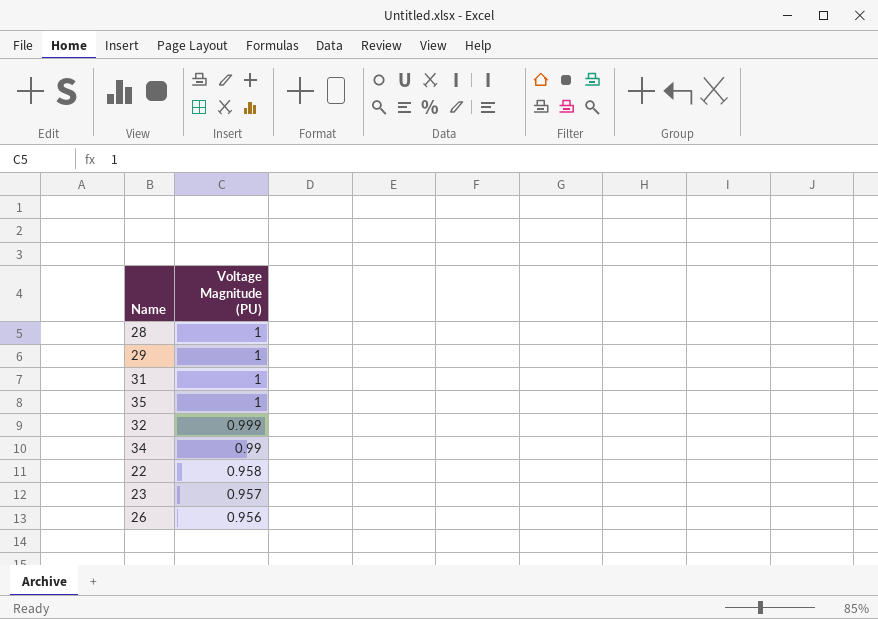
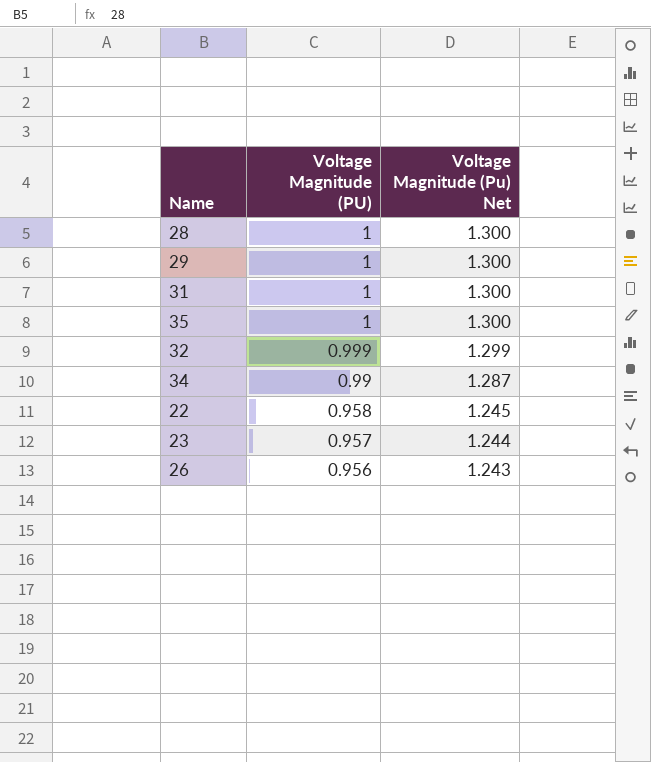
column Voltage Magnitude (Pu) Net | formula: none -> [Voltage Magnitude (PU)] * 1.3

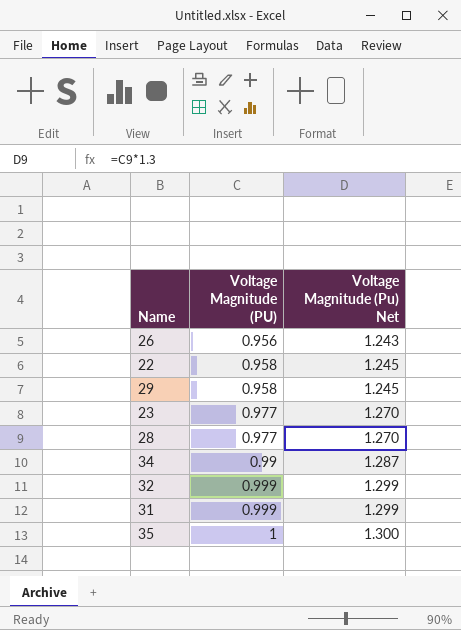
row order: Voltage Magnitude (PU) descending -> Voltage Magnitude (PU) ascending
29 | Voltage Magnitude (PU): 1 -> 0.958
29 | Voltage Magnitude (Pu) Net: 1.300 -> 1.245
23 | Voltage Magnitude (PU): 0.957 -> 0.977
23 | Voltage Magnitude (Pu) Net: 1.244 -> 1.270
28 | Voltage Magnitude (PU): 1 -> 0.977
28 | Voltage Magnitude (Pu) Net: 1.300 -> 1.270
31 | Voltage Magnitude (PU): 1 -> 0.999
31 | Voltage Magnitude (Pu) Net: 1.300 -> 1.299

